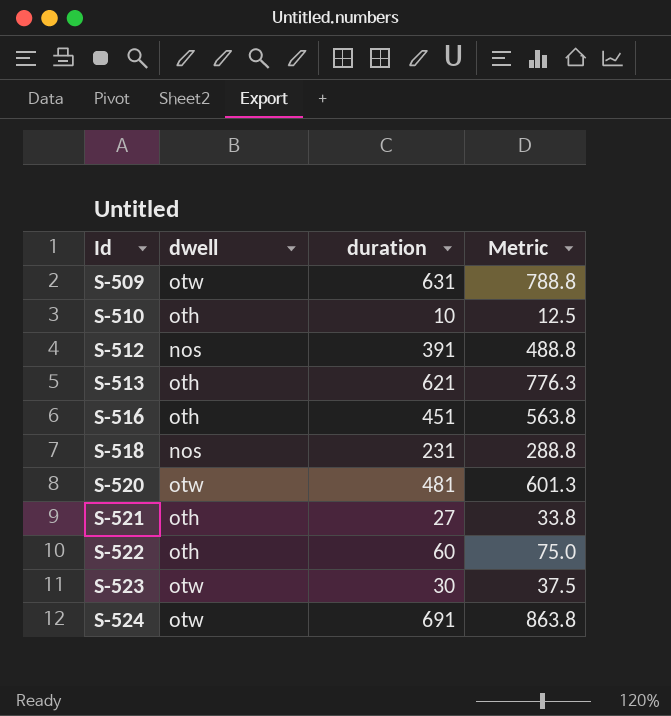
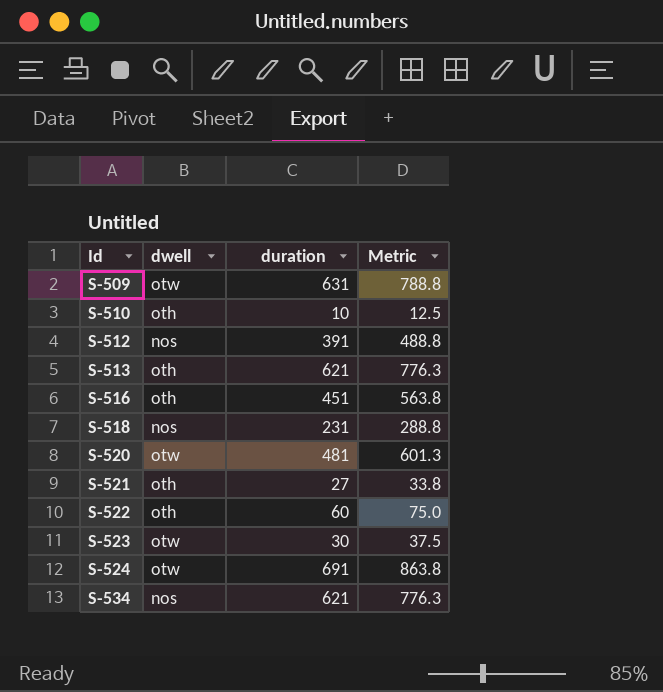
row S-534: none -> nos | 621 | 776.3

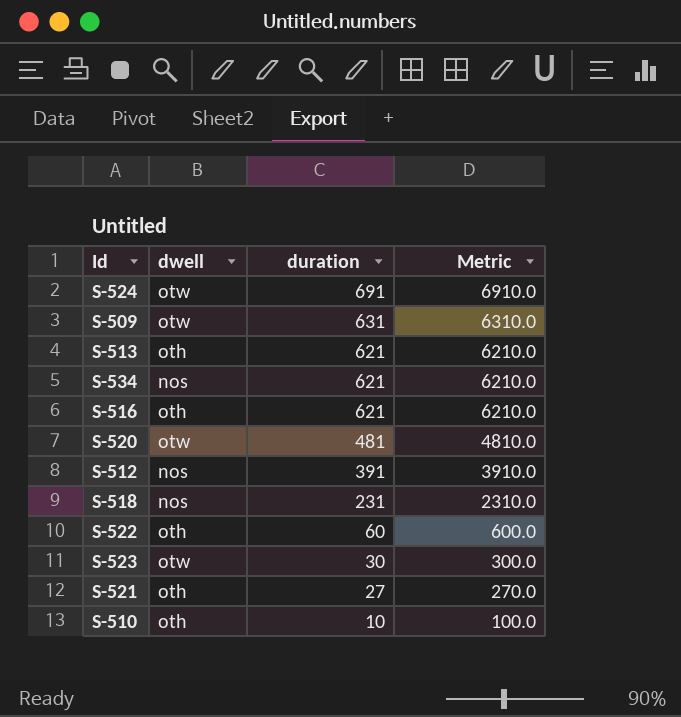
row order: Id ascending -> duration descending
column Metric | formula: [duration] * 1.25 -> [duration] * 10
S-516 | duration: 451 -> 621

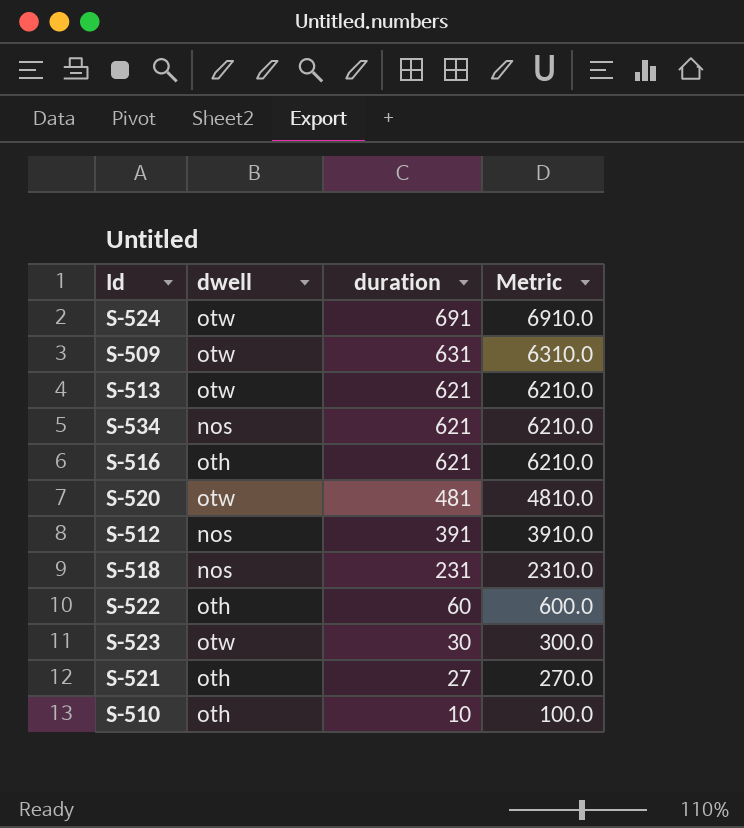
S-513 | dwell: oth -> otw

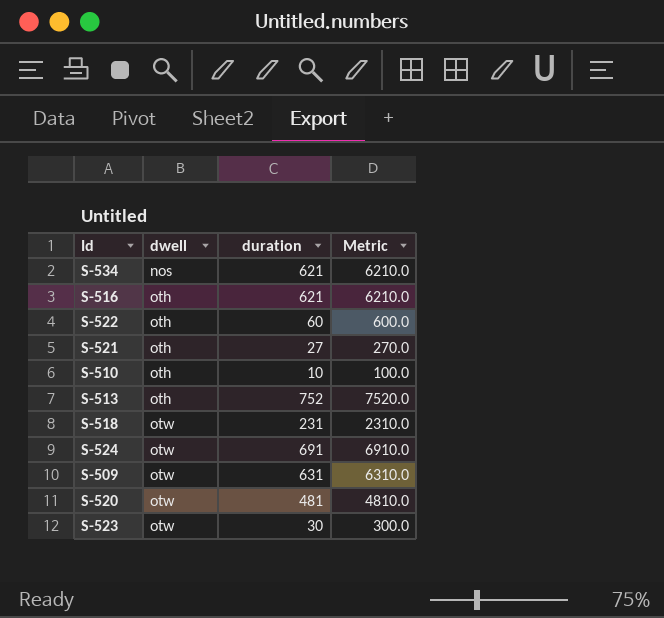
row order: duration descending -> dwell ascending
row S-512: nos | 391 | 3910.0 -> none
S-513 | dwell: otw -> oth
S-513 | duration: 621 -> 752
S-513 | Metric: 6210.0 -> 7520.0
S-518 | dwell: nos -> otw

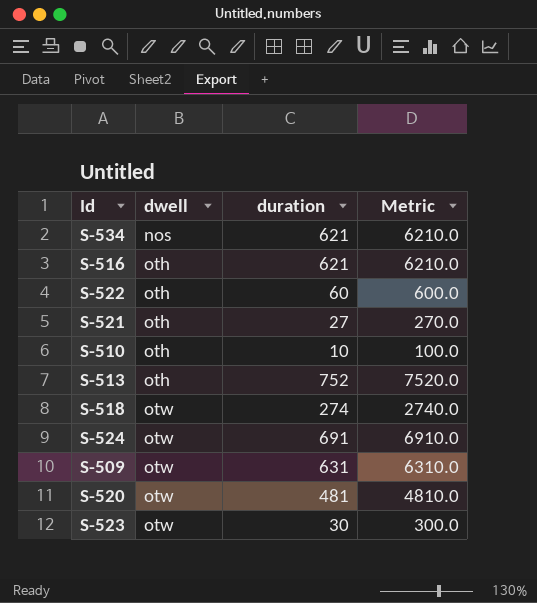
S-518 | duration: 231 -> 274
S-518 | Metric: 2310.0 -> 2740.0

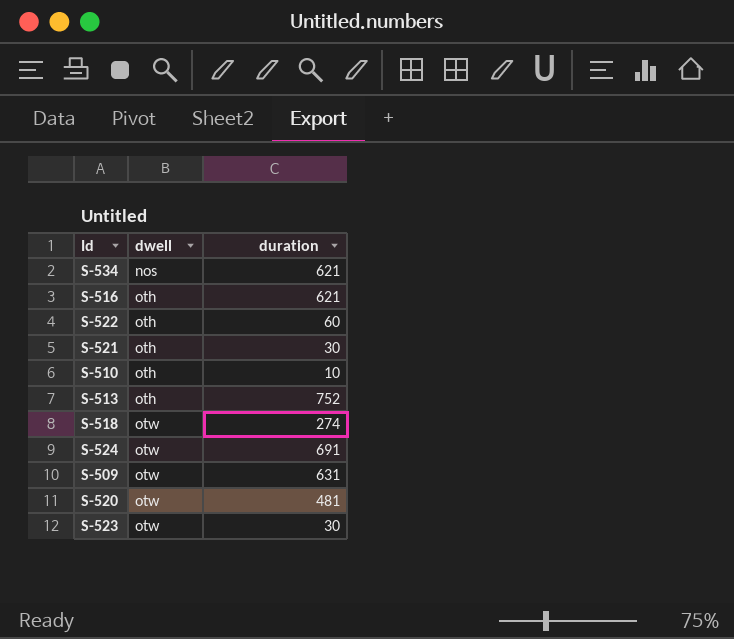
column Metric | formula: [duration] * 10 -> none
S-521 | duration: 27 -> 30

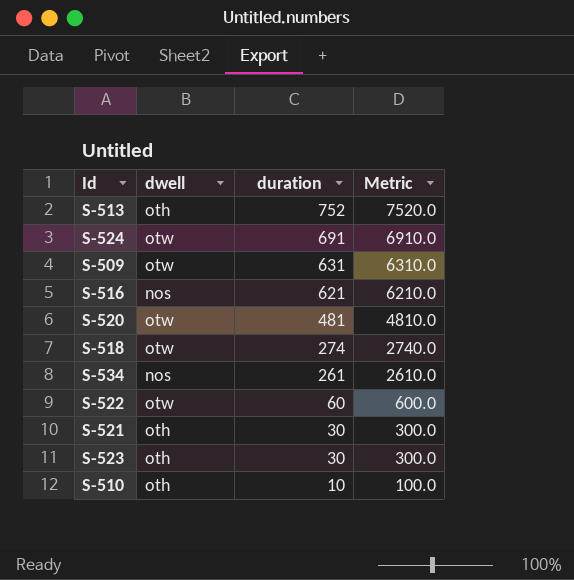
row order: dwell ascending -> duration descending
column Metric | formula: none -> [duration] * 10
S-516 | dwell: oth -> nos
S-534 | duration: 621 -> 261
S-522 | dwell: oth -> otw
S-523 | dwell: otw -> oth

